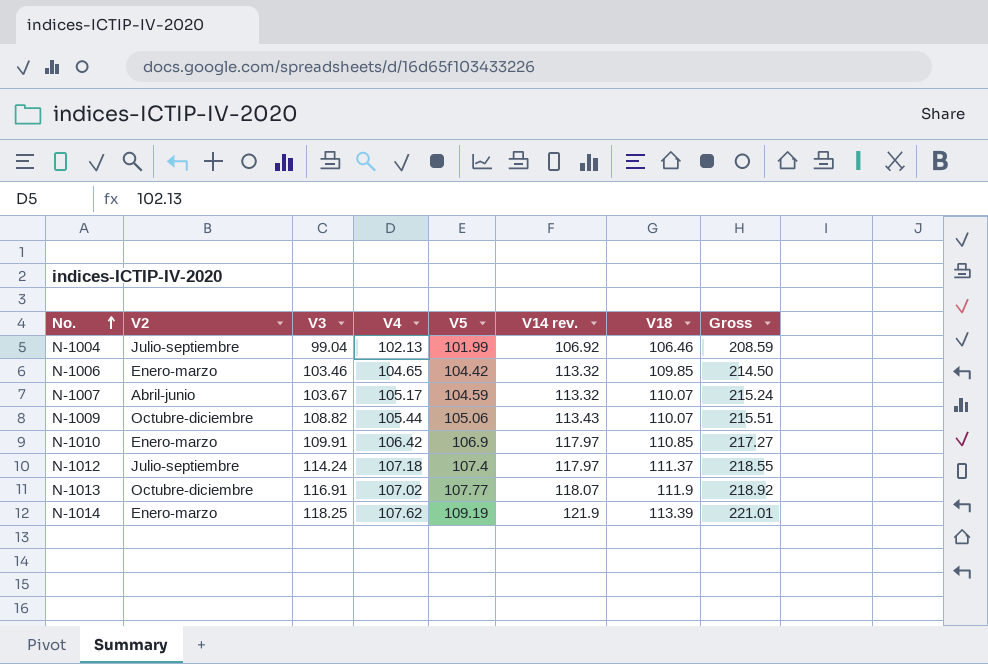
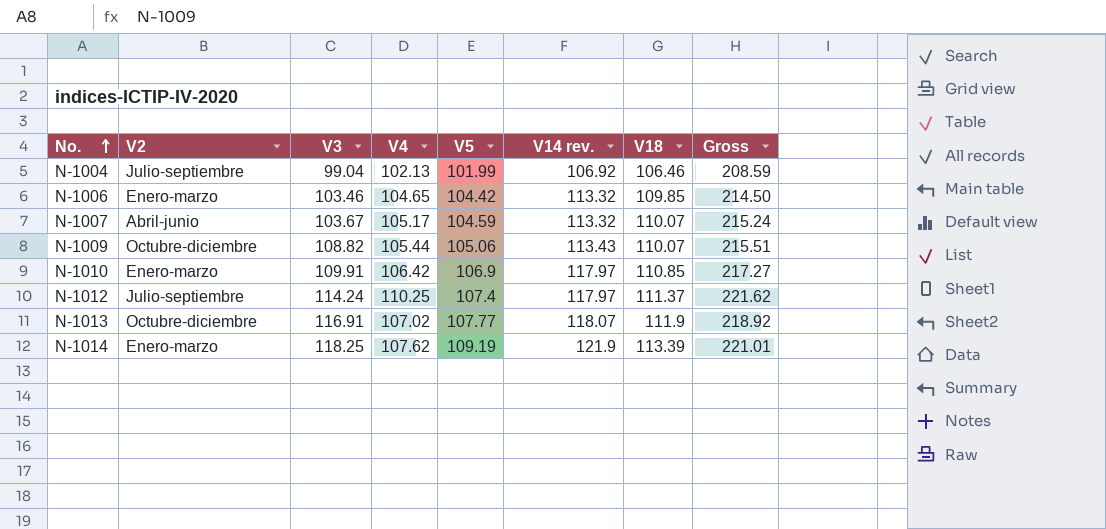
N-1012 | V4: 107.18 -> 110.25
N-1012 | Gross: 218.55 -> 221.62

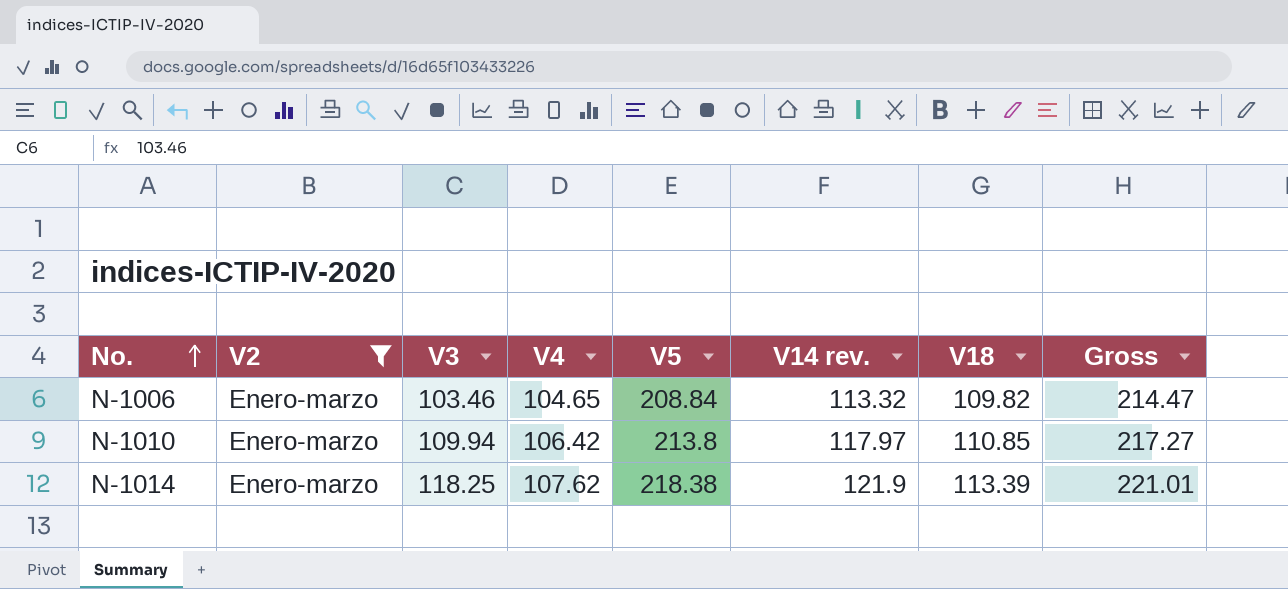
filter: none -> V2 = Enero-marzo
N-1006 | V5: 104.42 -> 208.84
N-1006 | V18: 109.85 -> 109.82
N-1006 | Gross: 214.50 -> 214.47
N-1010 | V3: 109.91 -> 109.94
N-1010 | V5: 106.9 -> 213.8
N-1014 | V5: 109.19 -> 218.38

